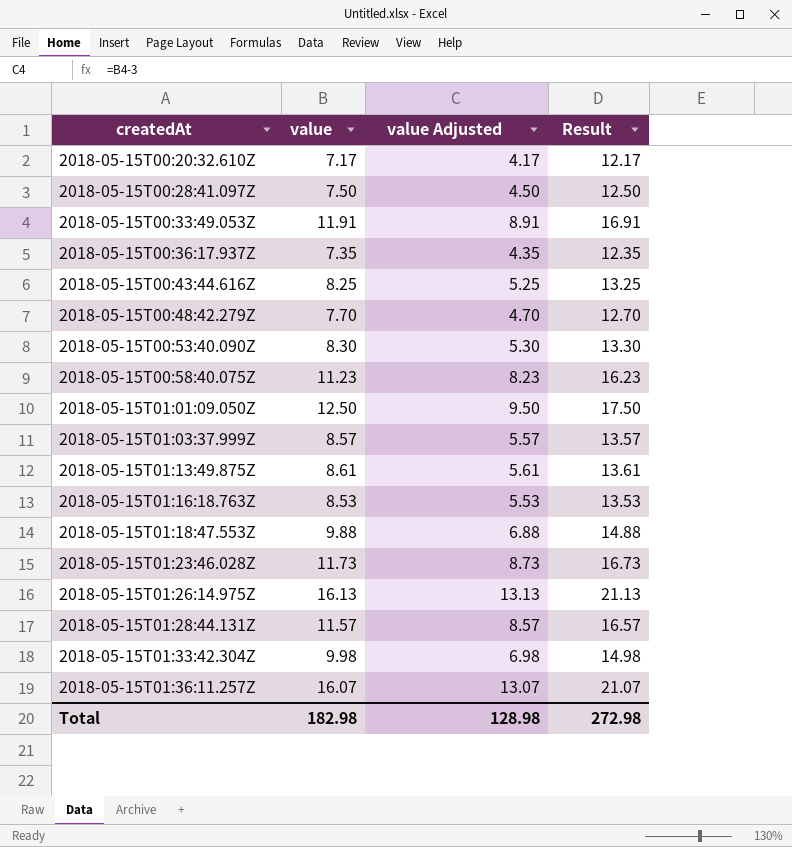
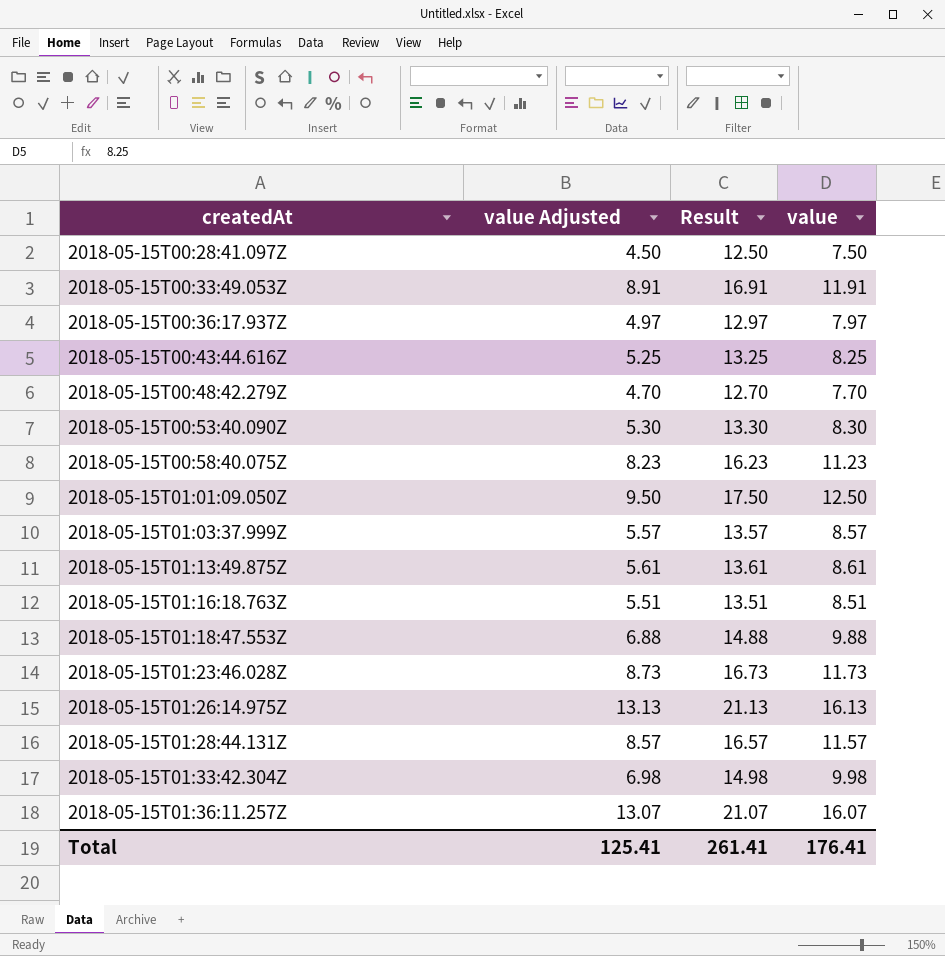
column value | position: 2 -> 4
row 2018-05-15T00:20:32.610Z: 7.17 | 4.17 | 12.17 -> none
2018-05-15T00:36:17.937Z | value Adjusted: 4.35 -> 4.97
2018-05-15T00:36:17.937Z | Result: 12.35 -> 12.97
2018-05-15T00:36:17.937Z | value: 7.35 -> 7.97
2018-05-15T01:16:18.763Z | value Adjusted: 5.53 -> 5.51
2018-05-15T01:16:18.763Z | Result: 13.53 -> 13.51
2018-05-15T01:16:18.763Z | value: 8.53 -> 8.51
Total | value Adjusted: 128.98 -> 125.41
Total | Result: 272.98 -> 261.41
Total | value: 182.98 -> 176.41

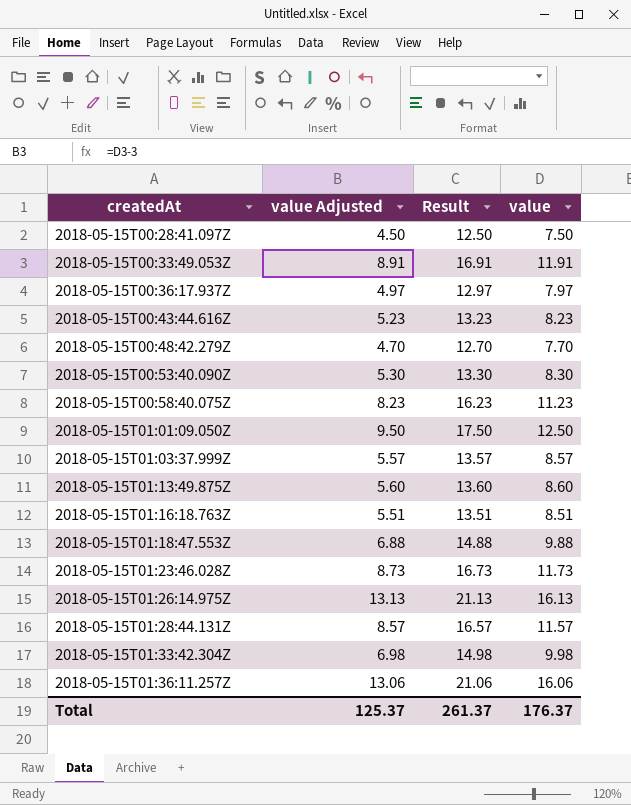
2018-05-15T00:43:44.616Z | value Adjusted: 5.25 -> 5.23
2018-05-15T00:43:44.616Z | Result: 13.25 -> 13.23
2018-05-15T00:43:44.616Z | value: 8.25 -> 8.23
2018-05-15T01:13:49.875Z | value Adjusted: 5.61 -> 5.60
2018-05-15T01:13:49.875Z | Result: 13.61 -> 13.60
2018-05-15T01:13:49.875Z | value: 8.61 -> 8.60
2018-05-15T01:36:11.257Z | value Adjusted: 13.07 -> 13.06
2018-05-15T01:36:11.257Z | Result: 21.07 -> 21.06
2018-05-15T01:36:11.257Z | value: 16.07 -> 16.06
Total | value Adjusted: 125.41 -> 125.37
Total | Result: 261.41 -> 261.37
Total | value: 176.41 -> 176.37

